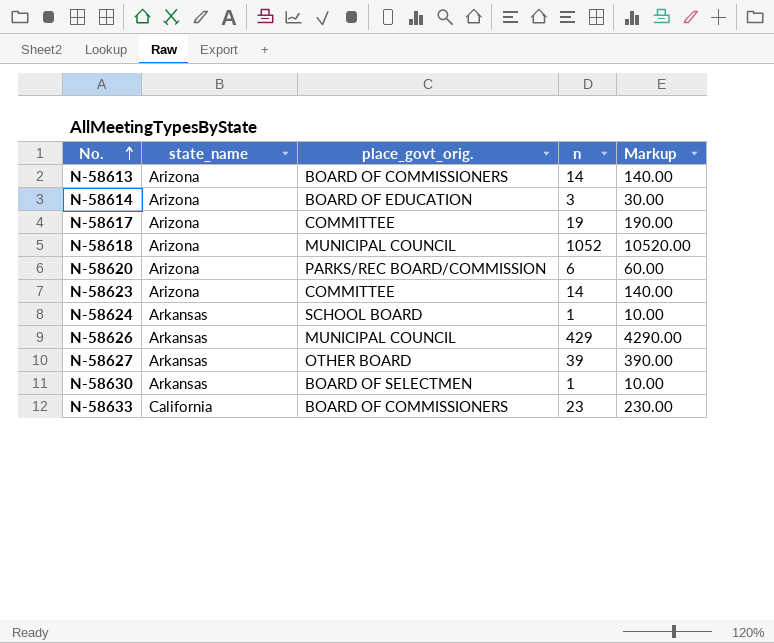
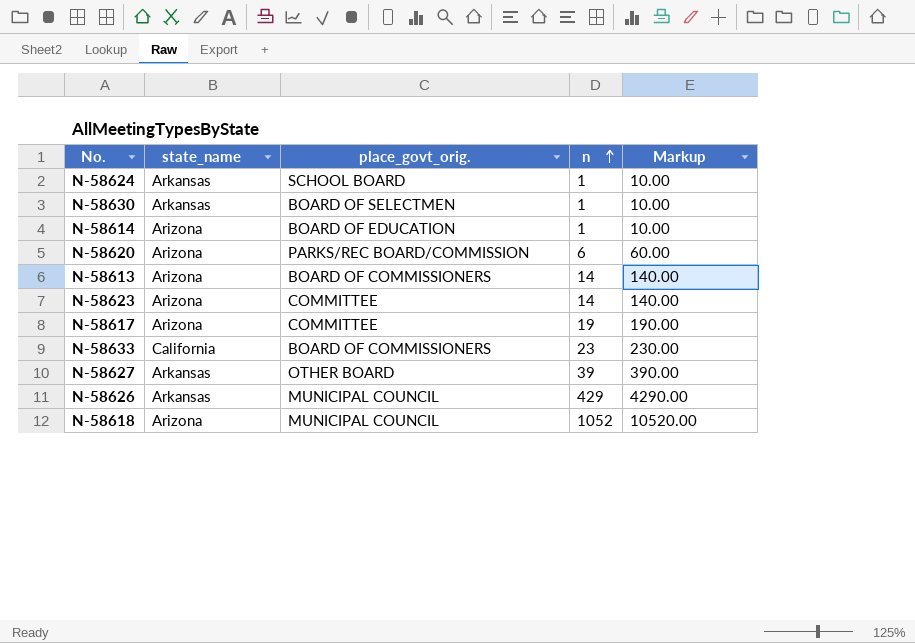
row order: No. ascending -> n ascending
N-58614 | n: 3 -> 1
N-58614 | Markup: 30.00 -> 10.00

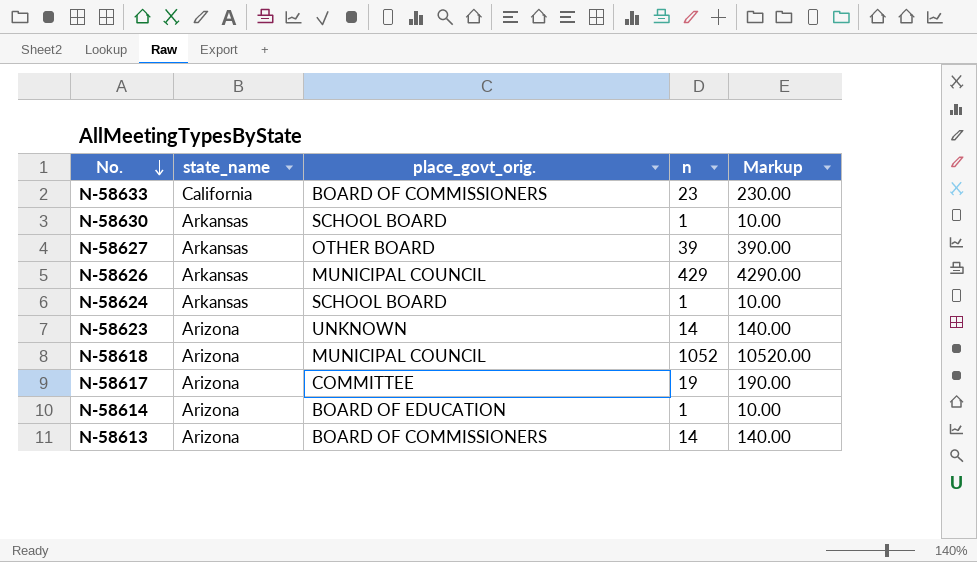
row order: n ascending -> No. descending
row N-58620: Arizona | PARKS/REC BOARD/COMMISSION | 6 | 60.00 -> none
N-58630 | place_govt_orig.: BOARD OF SELECTMEN -> SCHOOL BOARD
N-58623 | place_govt_orig.: COMMITTEE -> UNKNOWN

